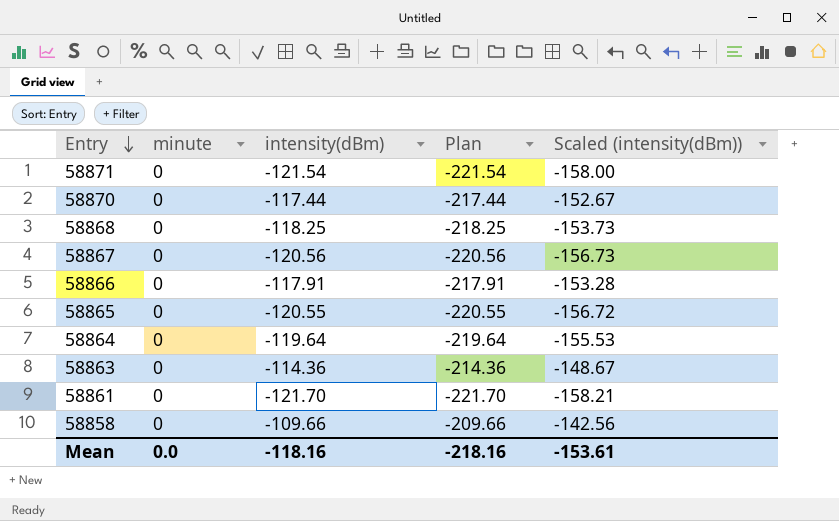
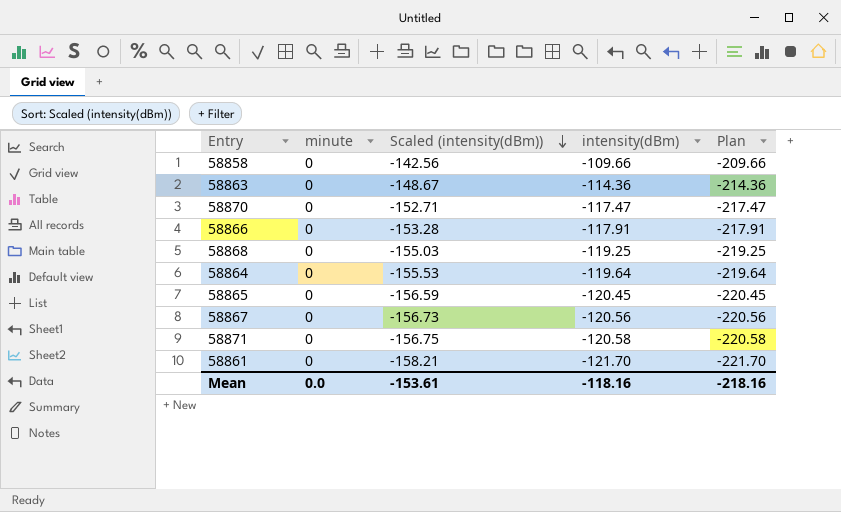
row order: Entry descending -> Scaled (intensity(dBm)) descending
column Scaled (intensity(dBm)) | position: 5 -> 3
58870 | Scaled (intensity(dBm)): -152.67 -> -152.71
58870 | intensity(dBm): -117.44 -> -117.47
58870 | Plan: -217.44 -> -217.47
58868 | Scaled (intensity(dBm)): -153.73 -> -155.03
58868 | intensity(dBm): -118.25 -> -119.25
58868 | Plan: -218.25 -> -219.25
58865 | Scaled (intensity(dBm)): -156.72 -> -156.59
58865 | intensity(dBm): -120.55 -> -120.45
58865 | Plan: -220.55 -> -220.45
58871 | Scaled (intensity(dBm)): -158.00 -> -156.75
58871 | intensity(dBm): -121.54 -> -120.58
58871 | Plan: -221.54 -> -220.58

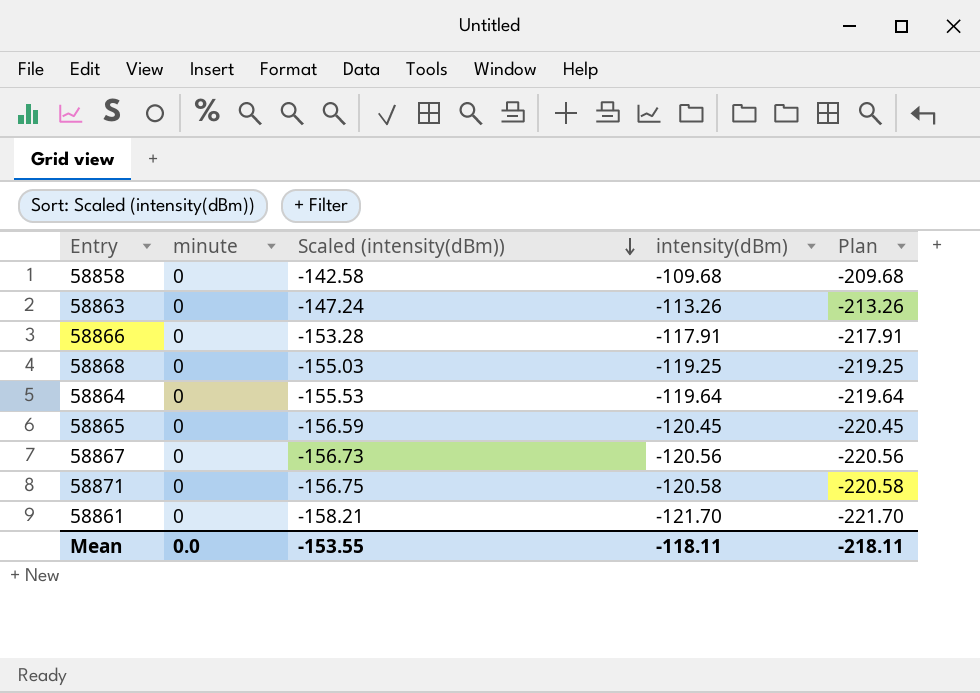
row 58870: 0 | -152.71 | -117.47 | -217.47 -> none
58858 | Scaled (intensity(dBm)): -142.56 -> -142.58
58858 | intensity(dBm): -109.66 -> -109.68
58858 | Plan: -209.66 -> -209.68
58863 | Scaled (intensity(dBm)): -148.67 -> -147.24
58863 | intensity(dBm): -114.36 -> -113.26
58863 | Plan: -214.36 -> -213.26
Mean | Scaled (intensity(dBm)): -153.61 -> -153.55
Mean | intensity(dBm): -118.16 -> -118.11
Mean | Plan: -218.16 -> -218.11

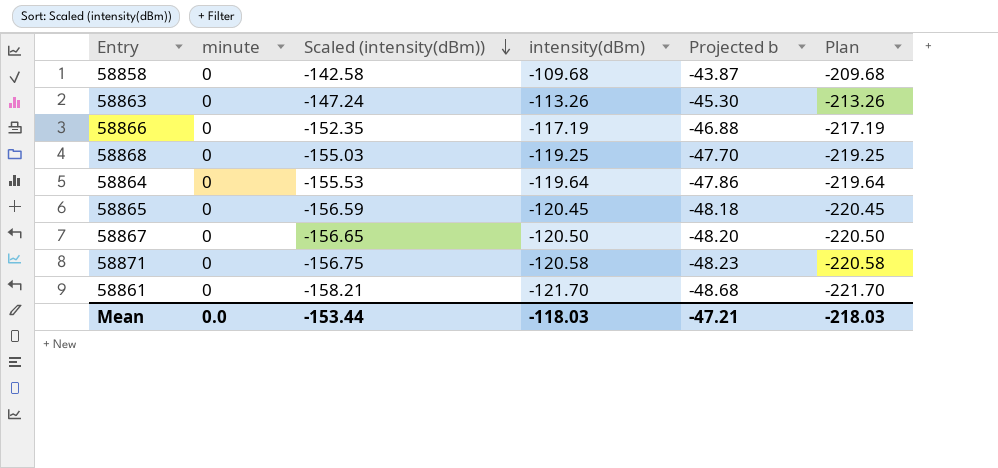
column Projected b | formula: none -> [intensity(dBm)] * 0.4
58866 | Scaled (intensity(dBm)): -153.28 -> -152.35
58866 | intensity(dBm): -117.91 -> -117.19
58866 | Plan: -217.91 -> -217.19
58867 | Scaled (intensity(dBm)): -156.73 -> -156.65
58867 | intensity(dBm): -120.56 -> -120.50
58867 | Plan: -220.56 -> -220.50
Mean | Scaled (intensity(dBm)): -153.55 -> -153.44
Mean | intensity(dBm): -118.11 -> -118.03
Mean | Plan: -218.11 -> -218.03

